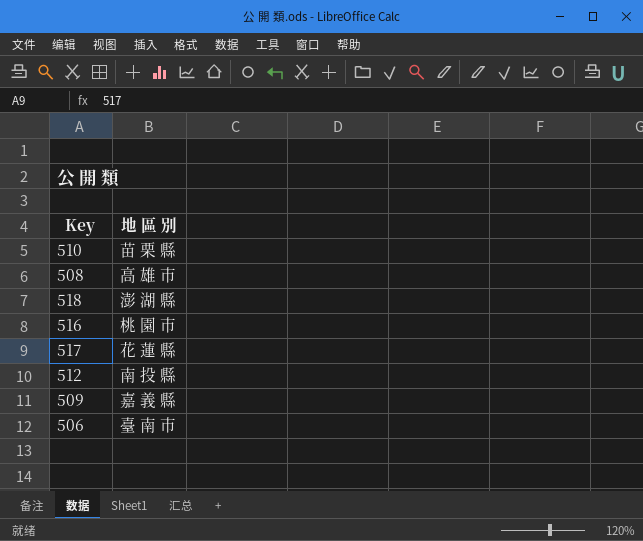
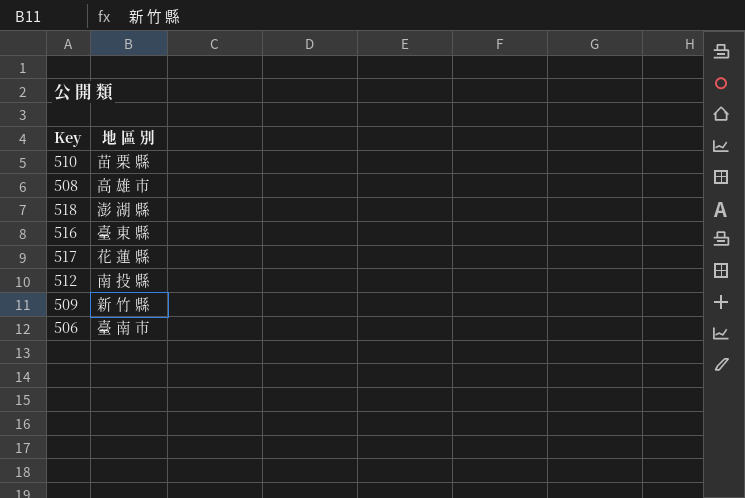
516 | 地 區 別: 桃 園 市 -> 臺 東 縣
509 | 地 區 別: 嘉 義 縣 -> 新 竹 縣

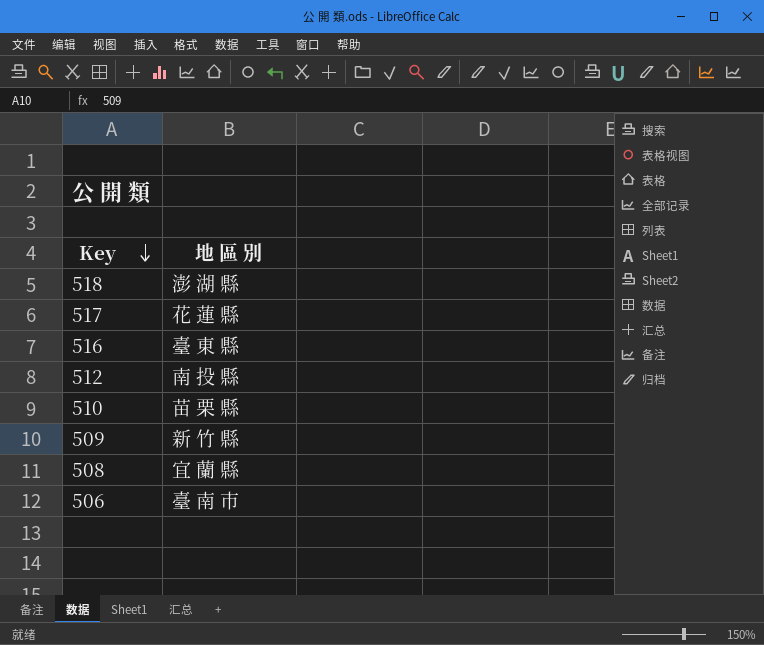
row order: none -> Key descending
508 | 地 區 別: 高 雄 市 -> 宜 蘭 縣

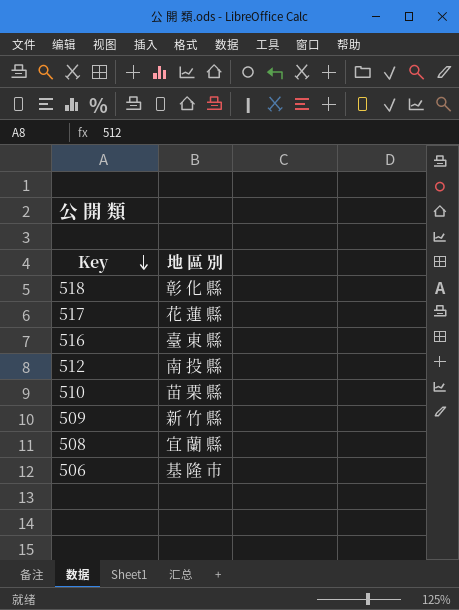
518 | 地 區 別: 澎 湖 縣 -> 彰 化 縣
506 | 地 區 別: 臺 南 市 -> 基 隆 市

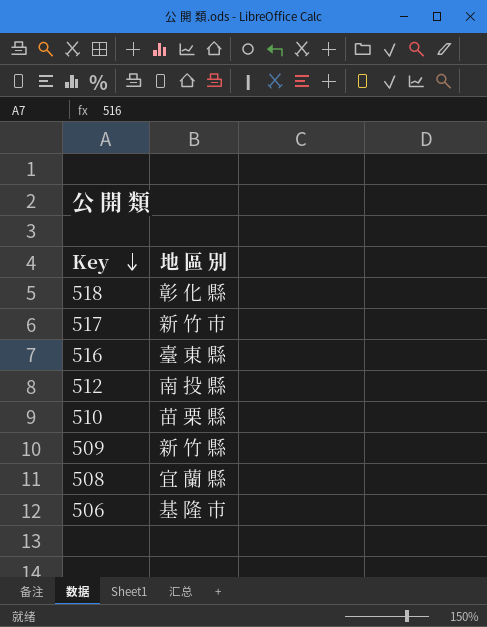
517 | 地 區 別: 花 蓮 縣 -> 新 竹 市

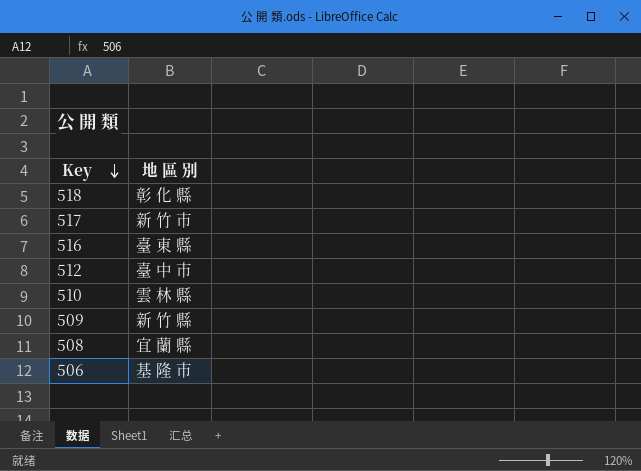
512 | 地 區 別: 南 投 縣 -> 臺 中 市
510 | 地 區 別: 苗 栗 縣 -> 雲 林 縣

